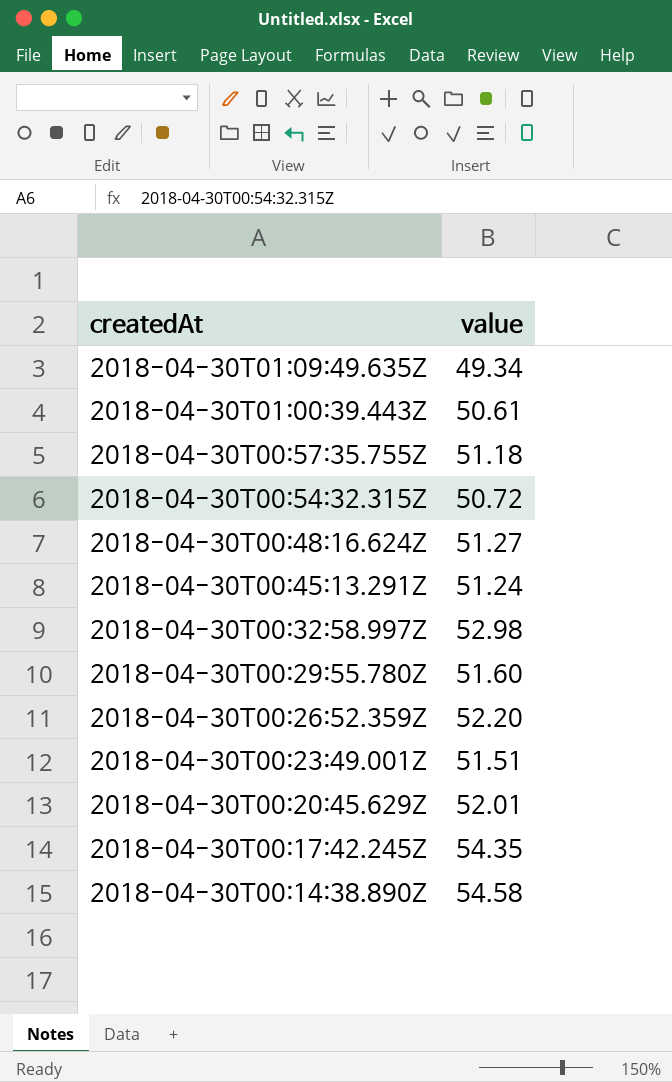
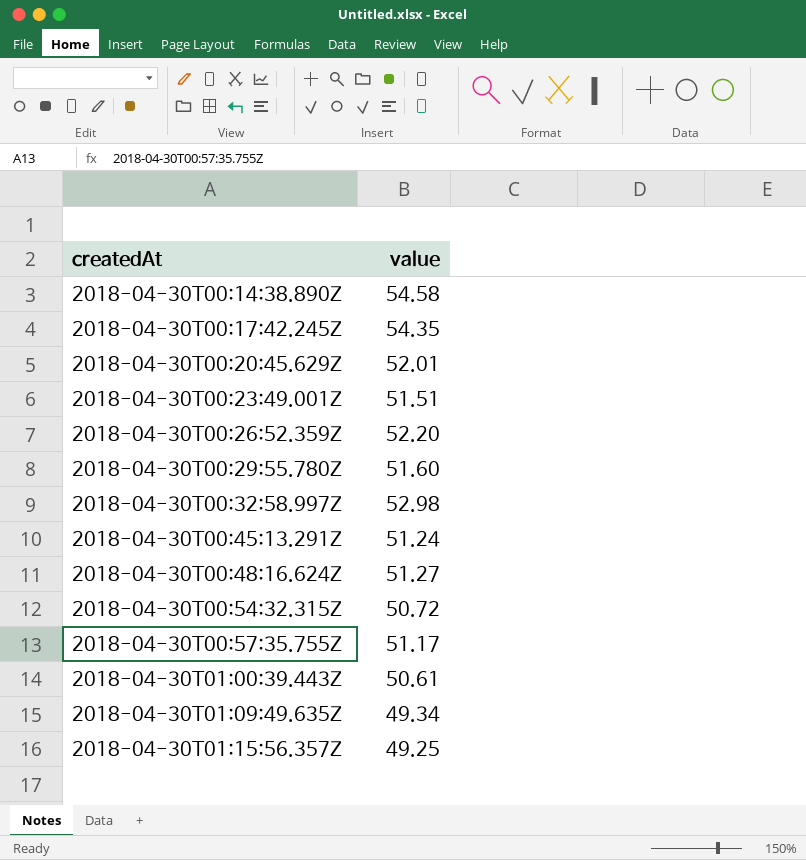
row order: createdAt descending -> createdAt ascending
2018-04-30T00:57:35.755Z | value: 51.18 -> 51.17
row 2018-04-30T01:15:56.357Z: none -> 49.25

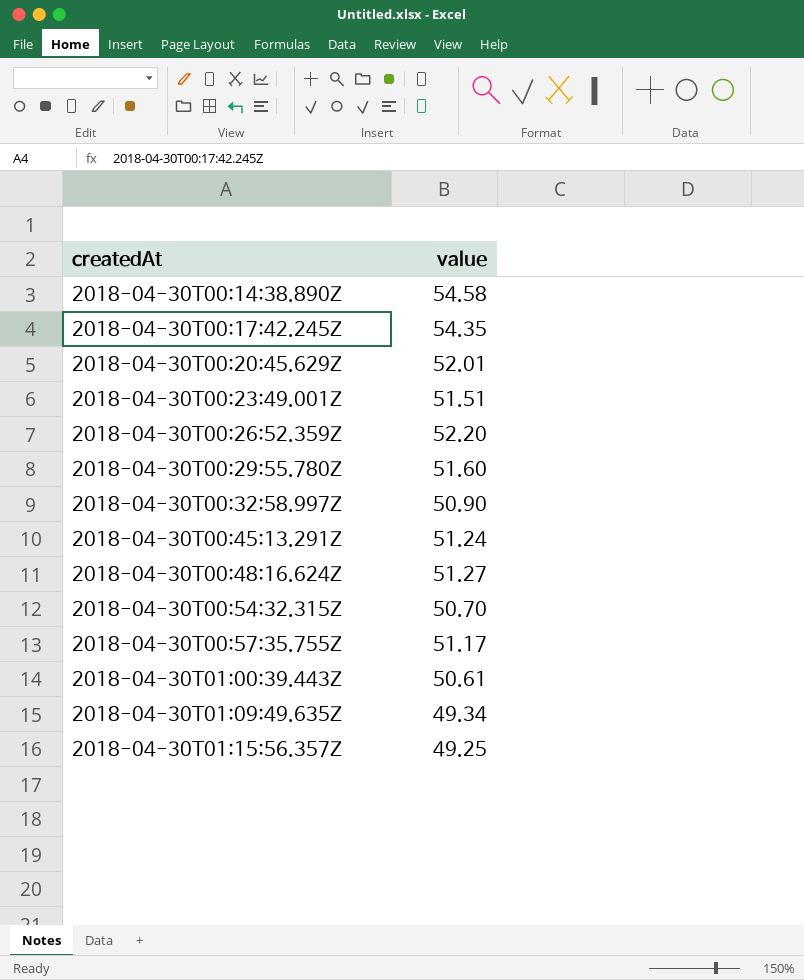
2018-04-30T00:32:58.997Z | value: 52.98 -> 50.90
2018-04-30T00:54:32.315Z | value: 50.72 -> 50.70

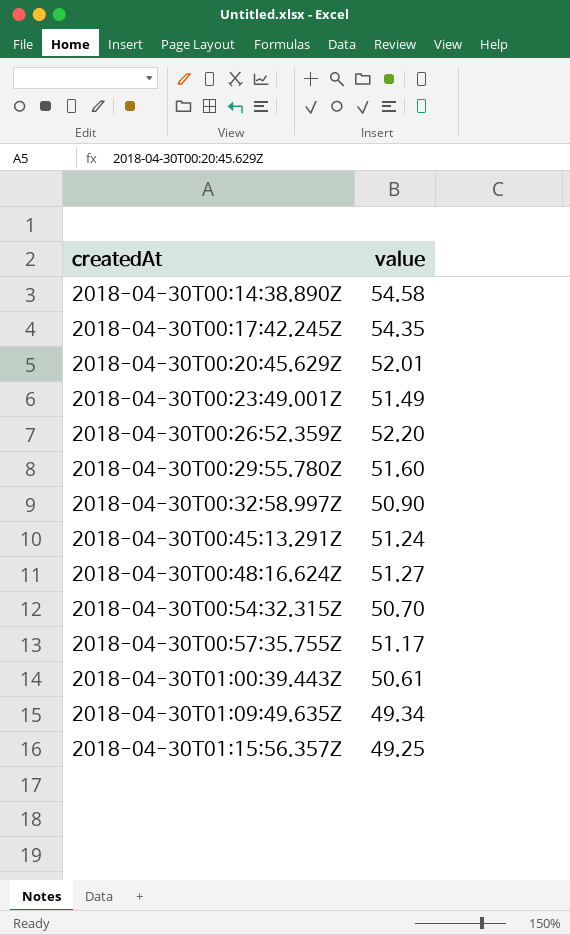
2018-04-30T00:23:49.001Z | value: 51.51 -> 51.49

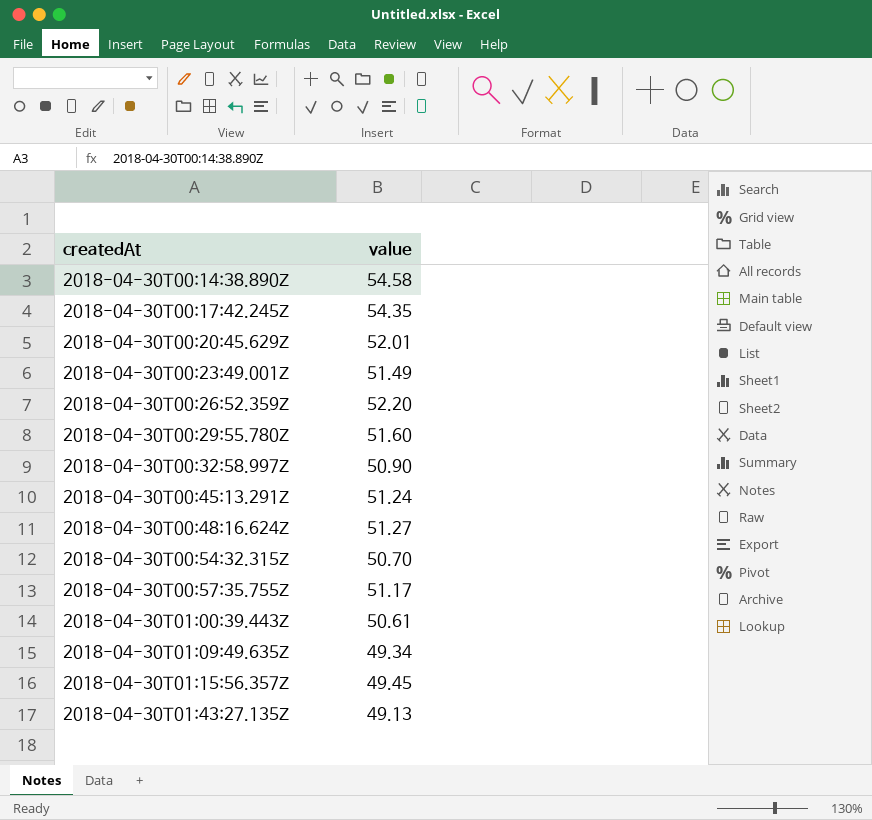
2018-04-30T01:15:56.357Z | value: 49.25 -> 49.45
row 2018-04-30T01:43:27.135Z: none -> 49.13

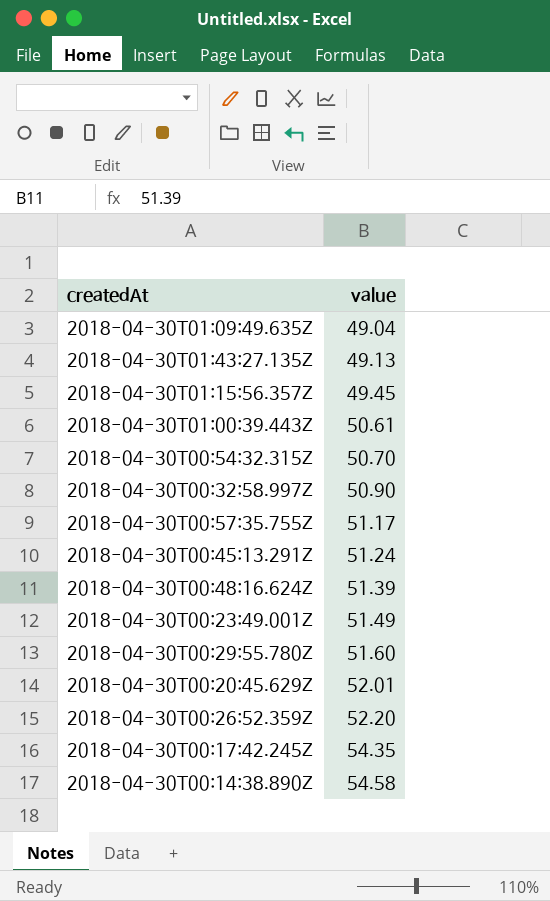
row order: createdAt ascending -> value ascending
2018-04-30T01:09:49.635Z | value: 49.34 -> 49.04
2018-04-30T00:48:16.624Z | value: 51.27 -> 51.39

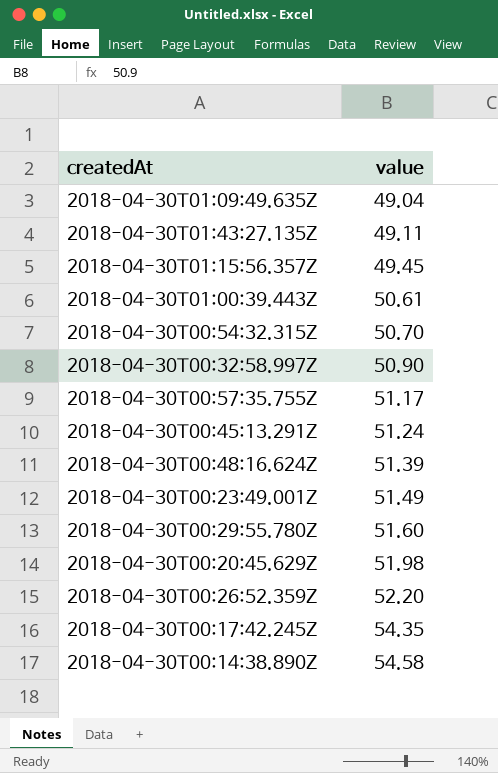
2018-04-30T01:43:27.135Z | value: 49.13 -> 49.11
2018-04-30T00:20:45.629Z | value: 52.01 -> 51.98

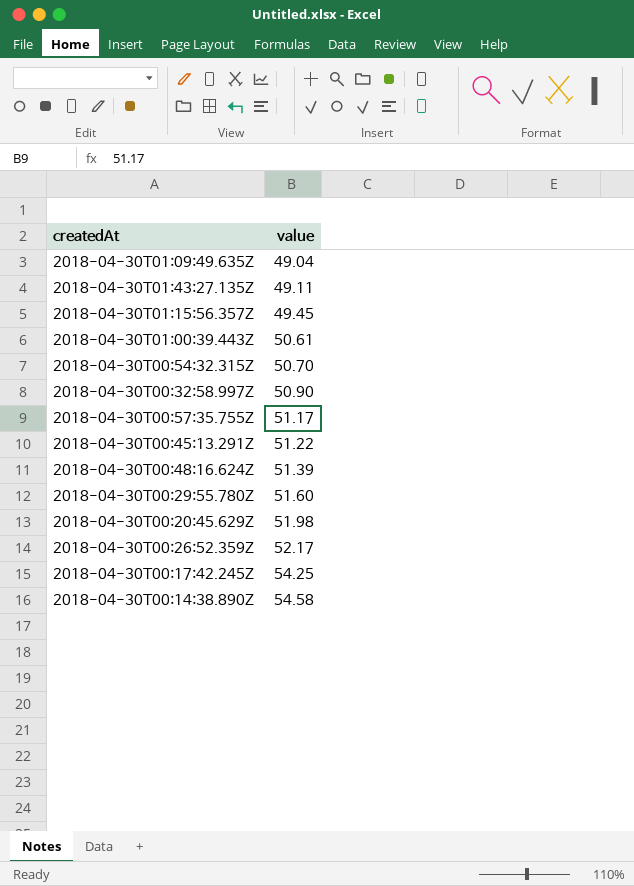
row 2018-04-30T00:23:49.001Z: 51.49 -> none
2018-04-30T00:45:13.291Z | value: 51.24 -> 51.22
2018-04-30T00:26:52.359Z | value: 52.20 -> 52.17
2018-04-30T00:17:42.245Z | value: 54.35 -> 54.25

